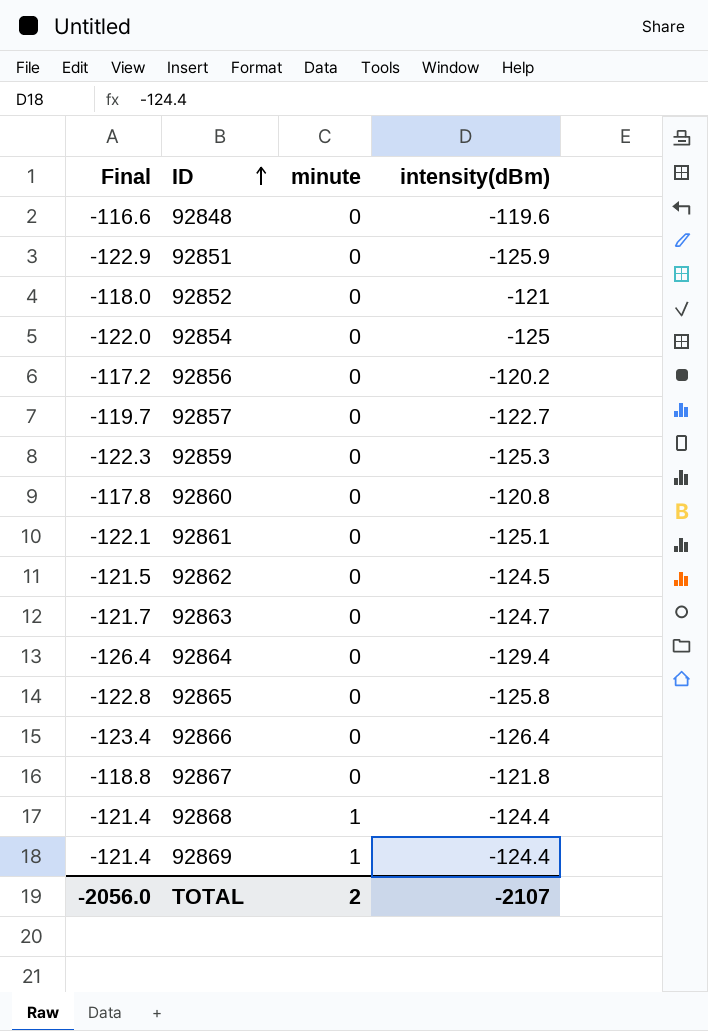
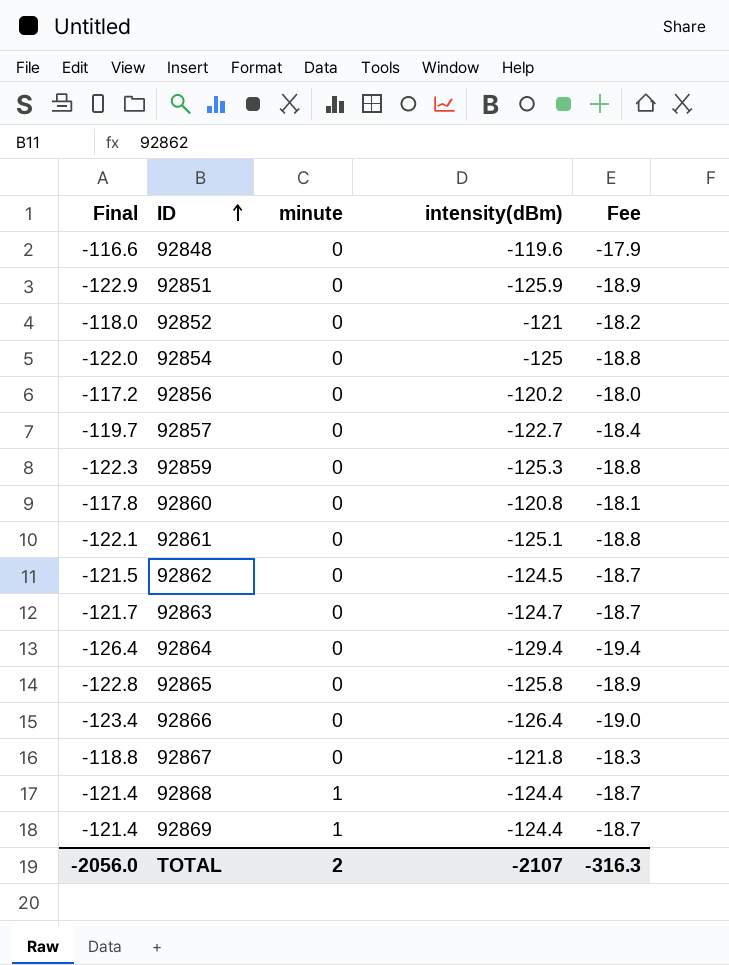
column Fee | formula: none -> [intensity(dBm)] * 0.15

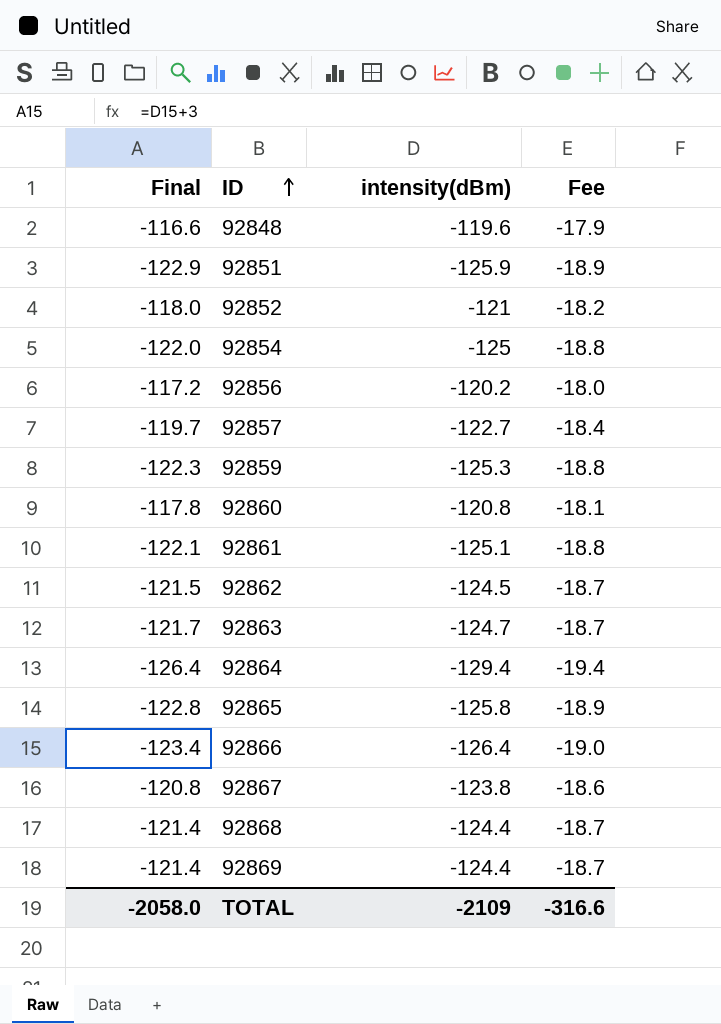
column minute | position: 3 -> none
92867 | Final: -118.8 -> -120.8
92867 | intensity(dBm): -121.8 -> -123.8
92867 | Fee: -18.3 -> -18.6
TOTAL | Final: -2056.0 -> -2058.0
TOTAL | intensity(dBm): -2107 -> -2109
TOTAL | Fee: -316.3 -> -316.6

